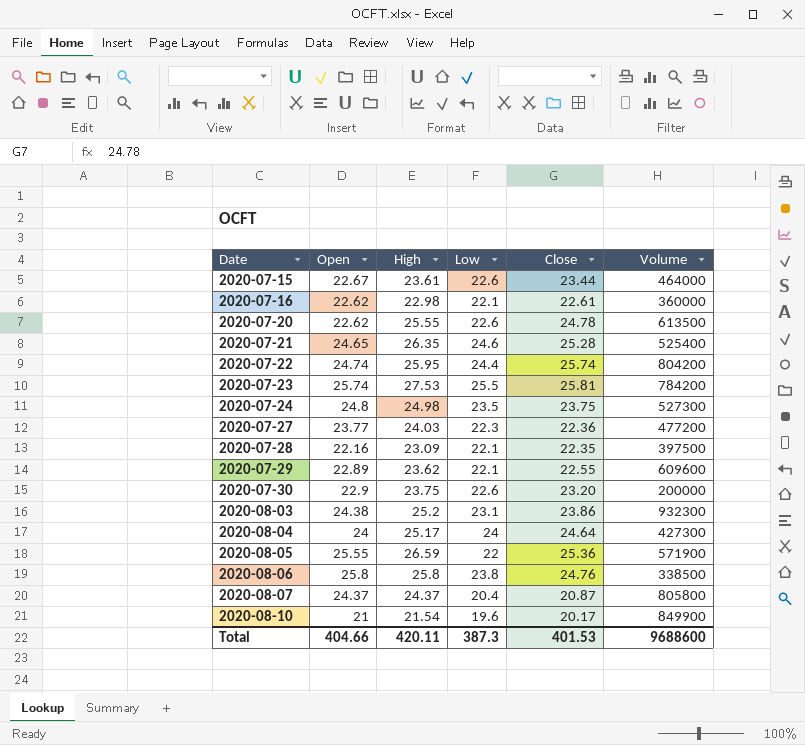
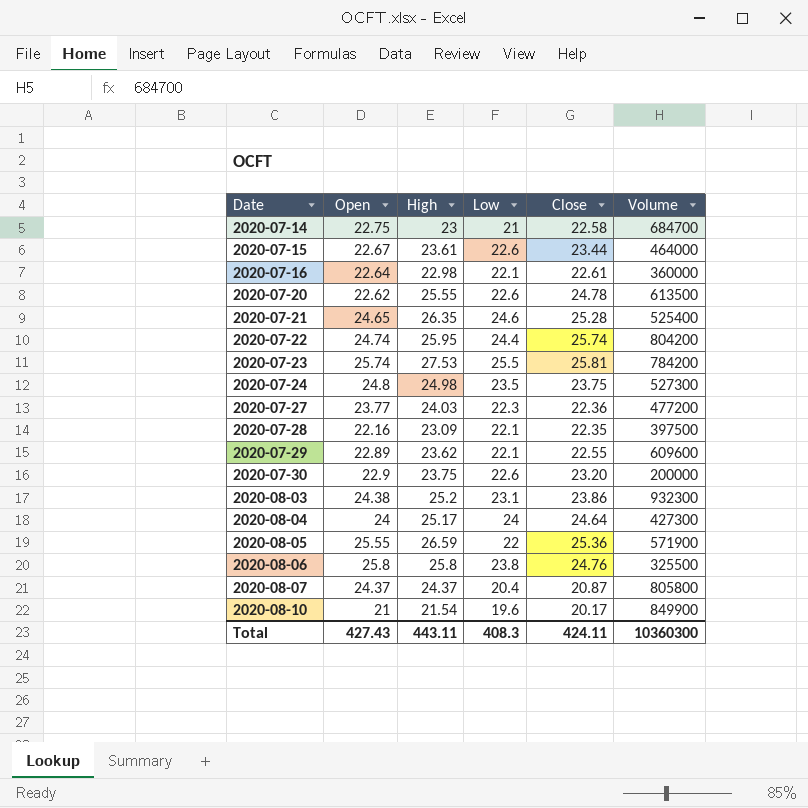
row 2020-07-14: none -> 22.75 | 23 | 21 | 22.58 | 684700
2020-07-16 | Open: 22.62 -> 22.64
2020-08-06 | Volume: 338500 -> 325500
Total | Open: 404.66 -> 427.43
Total | High: 420.11 -> 443.11
Total | Low: 387.3 -> 408.3
Total | Close: 401.53 -> 424.11
Total | Volume: 9688600 -> 10360300

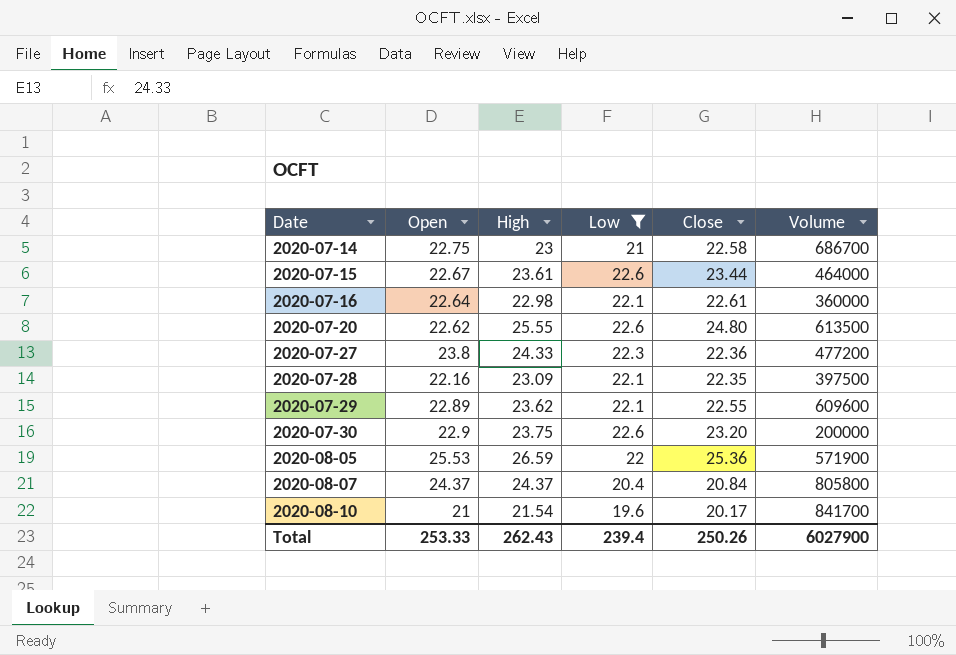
filter: none -> Low <= 22.6
2020-07-14 | Volume: 684700 -> 686700
2020-07-20 | Close: 24.78 -> 24.80
2020-07-27 | Open: 23.77 -> 23.8
2020-07-27 | High: 24.03 -> 24.33
2020-08-05 | Open: 25.55 -> 25.53
2020-08-07 | Close: 20.87 -> 20.84
2020-08-10 | Volume: 849900 -> 841700
Total | Open: 427.43 -> 253.33
Total | High: 443.11 -> 262.43
Total | Low: 408.3 -> 239.4
Total | Close: 424.11 -> 250.26
Total | Volume: 10360300 -> 6027900

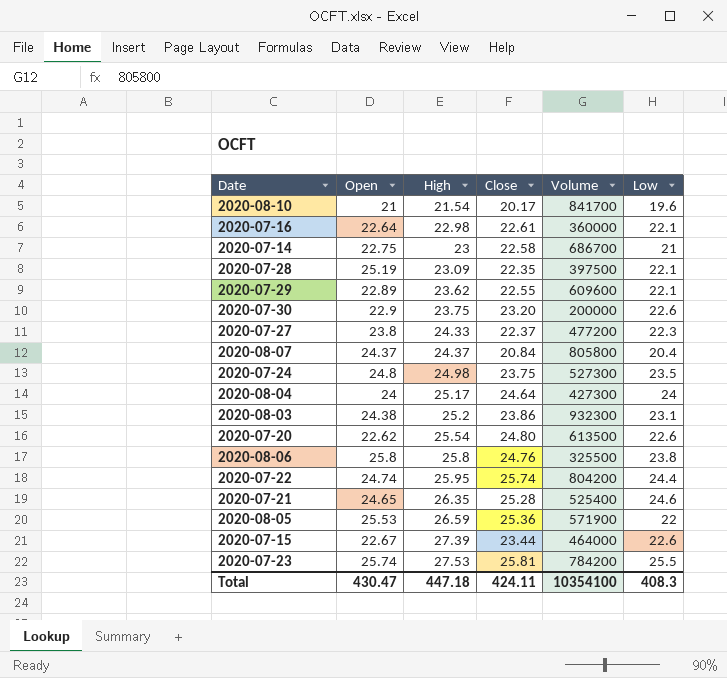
filter: Low <= 22.6 -> none
row order: Date ascending -> High ascending
column Low | position: 4 -> 6
2020-07-28 | Open: 22.16 -> 25.19
2020-07-27 | Close: 22.36 -> 22.37
2020-07-20 | High: 25.55 -> 25.54
2020-07-15 | High: 23.61 -> 27.39
Total | Open: 253.33 -> 430.47
Total | High: 262.43 -> 447.18
Total | Close: 250.26 -> 424.11
Total | Volume: 6027900 -> 10354100
Total | Low: 239.4 -> 408.3

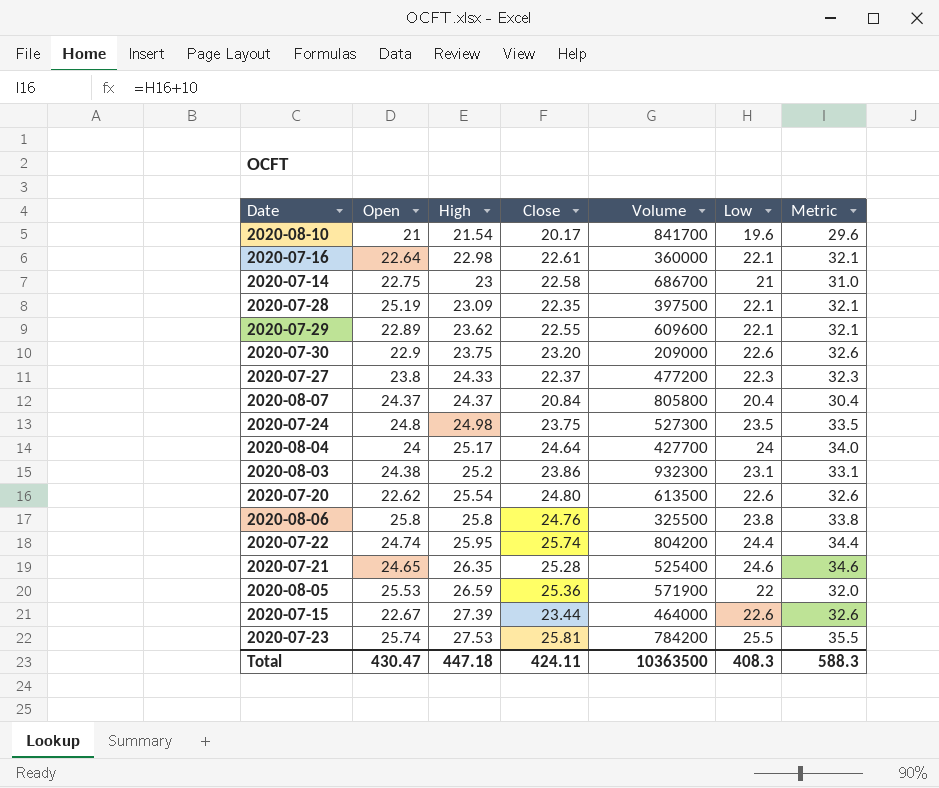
column Metric | formula: none -> [Low] + 10
2020-07-30 | Volume: 200000 -> 209000
2020-08-04 | Volume: 427300 -> 427700
Total | Volume: 10354100 -> 10363500

